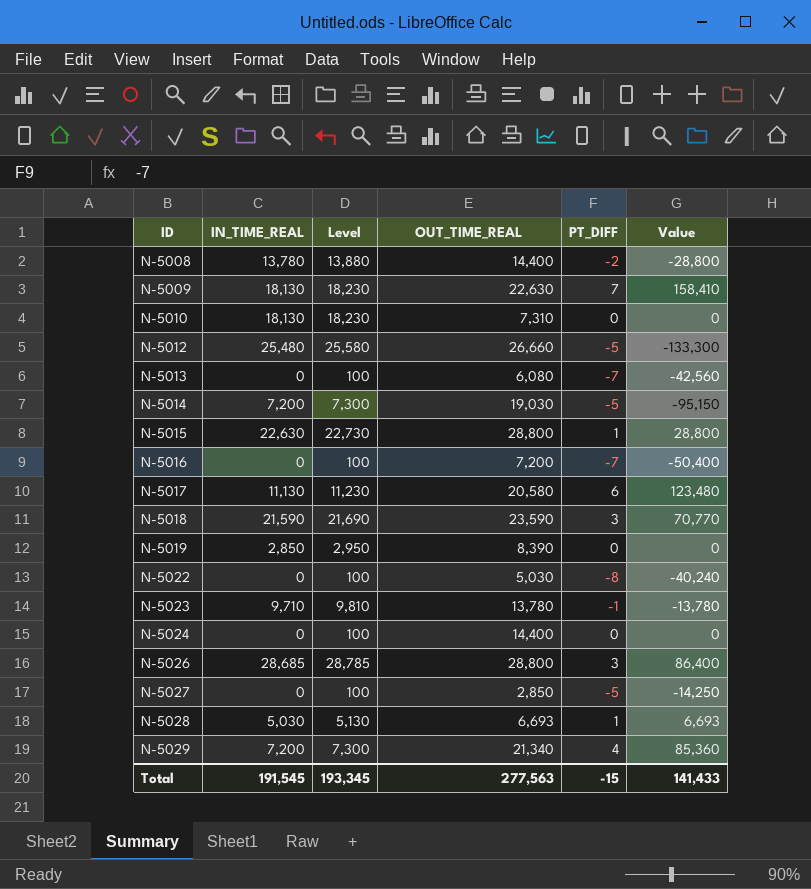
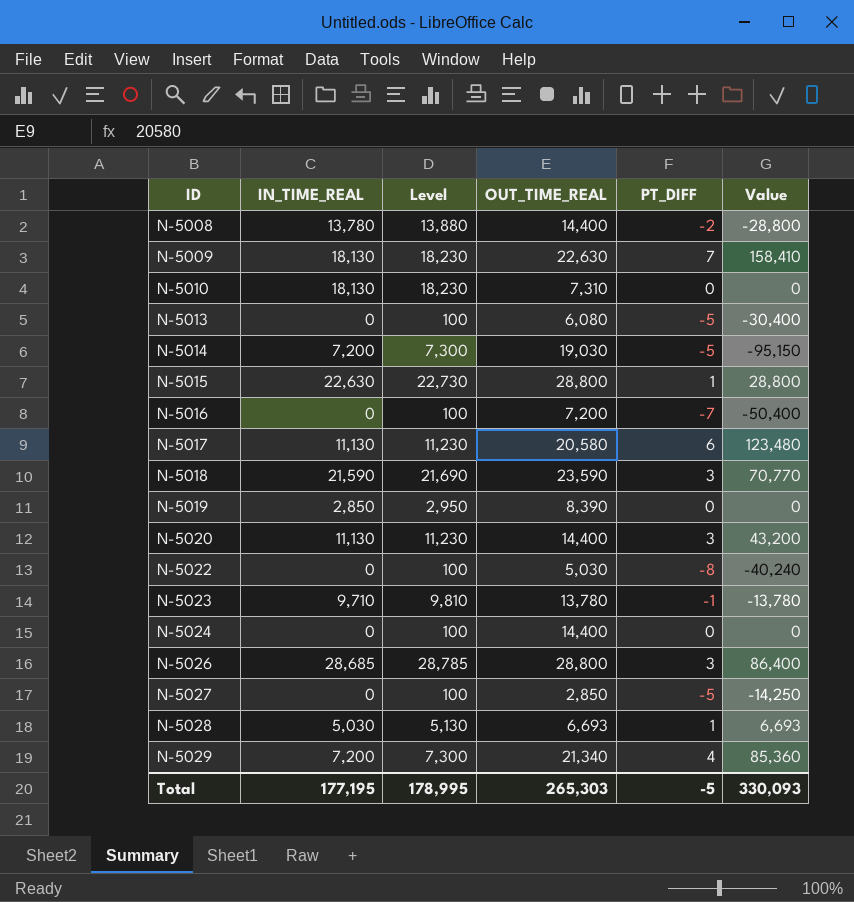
row N-5012: 25,480 | 25,580 | 26,660 | -5 | -133,300 -> none
N-5013 | PT_DIFF: -7 -> -5
N-5013 | Value: -42,560 -> -30,400
row N-5020: none -> 11,130 | 11,230 | 14,400 | 3 | 43,200
Total | IN_TIME_REAL: 191,545 -> 177,195
Total | Level: 193,345 -> 178,995
Total | OUT_TIME_REAL: 277,563 -> 265,303
Total | PT_DIFF: -15 -> -5
Total | Value: 141,433 -> 330,093

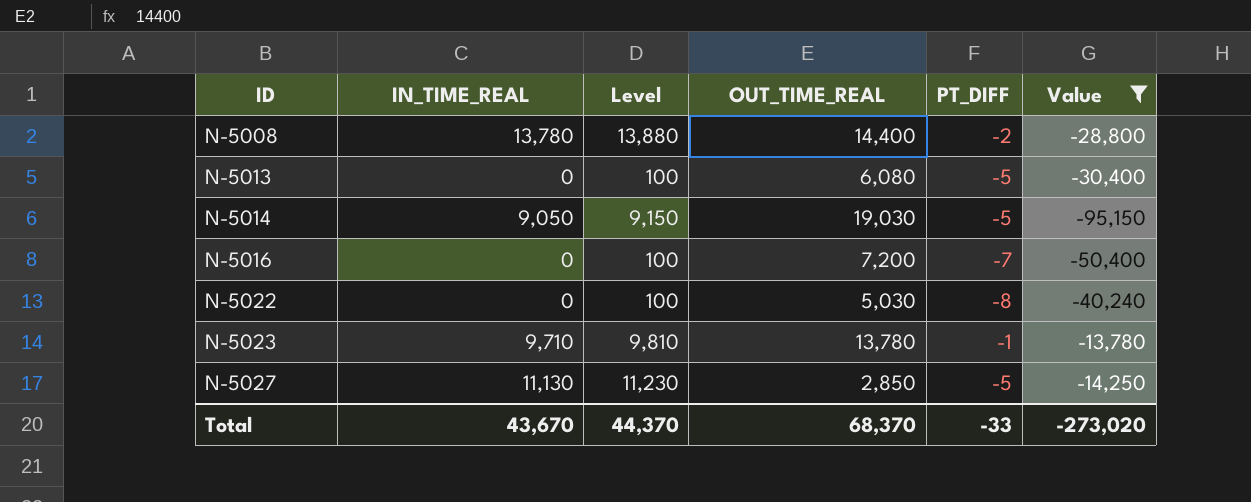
filter: none -> Value <= -13,780
N-5014 | IN_TIME_REAL: 7,200 -> 9,050
N-5014 | Level: 7,300 -> 9,150
N-5027 | IN_TIME_REAL: 0 -> 11,130
N-5027 | Level: 100 -> 11,230
Total | IN_TIME_REAL: 177,195 -> 43,670
Total | Level: 178,995 -> 44,370
Total | OUT_TIME_REAL: 265,303 -> 68,370
Total | PT_DIFF: -5 -> -33
Total | Value: 330,093 -> -273,020

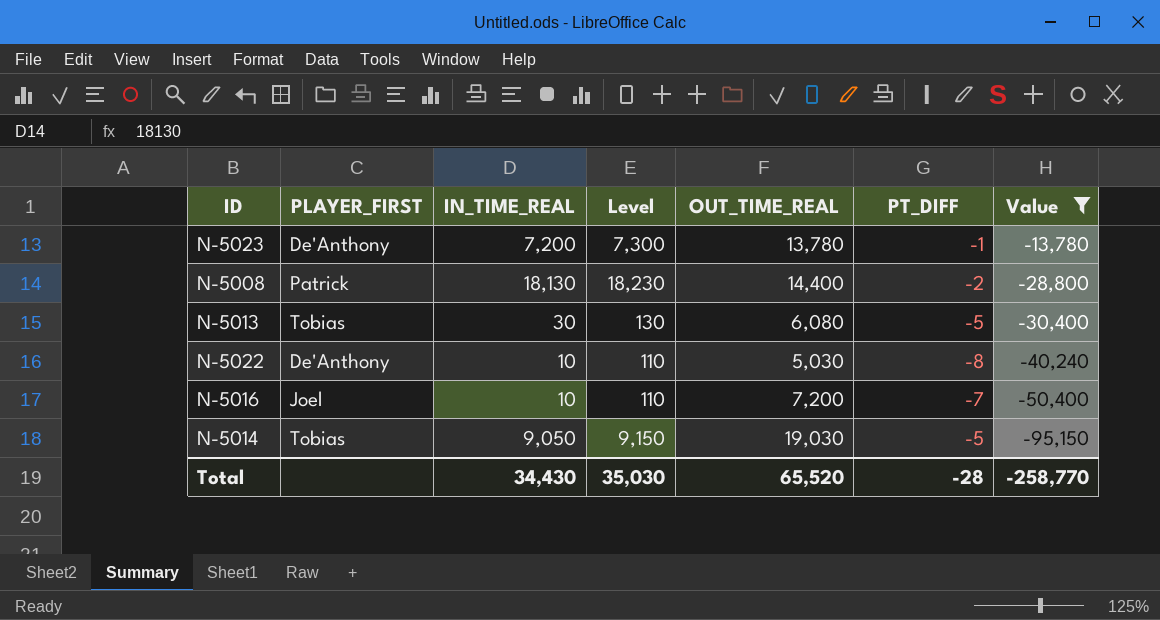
row order: ID ascending -> Value descending
column PLAYER_FIRST | position: none -> 2
row N-5027: 11,130 | 11,230 | 2,850 | -5 | -14,250 -> none
N-5023 | IN_TIME_REAL: 9,710 -> 7,200
N-5023 | Level: 9,810 -> 7,300
N-5008 | IN_TIME_REAL: 13,780 -> 18,130
N-5008 | Level: 13,880 -> 18,230
N-5013 | IN_TIME_REAL: 0 -> 30
N-5013 | Level: 100 -> 130
N-5022 | IN_TIME_REAL: 0 -> 10
N-5022 | Level: 100 -> 110
N-5016 | IN_TIME_REAL: 0 -> 10
N-5016 | Level: 100 -> 110
Total | IN_TIME_REAL: 43,670 -> 34,430
Total | Level: 44,370 -> 35,030
Total | OUT_TIME_REAL: 68,370 -> 65,520
Total | PT_DIFF: -33 -> -28
Total | Value: -273,020 -> -258,770

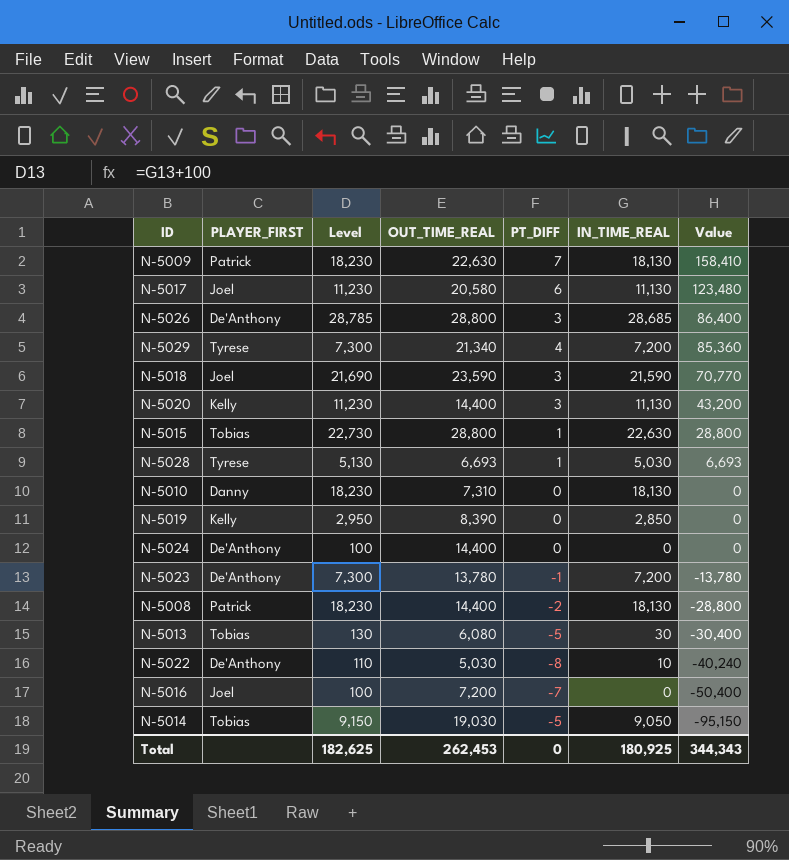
filter: Value <= -13,780 -> none
column IN_TIME_REAL | position: 3 -> 6
N-5016 | Level: 110 -> 100
N-5016 | IN_TIME_REAL: 10 -> 0
Total | Level: 35,030 -> 182,625
Total | OUT_TIME_REAL: 65,520 -> 262,453
Total | PT_DIFF: -28 -> 0
Total | IN_TIME_REAL: 34,430 -> 180,925
Total | Value: -258,770 -> 344,343

